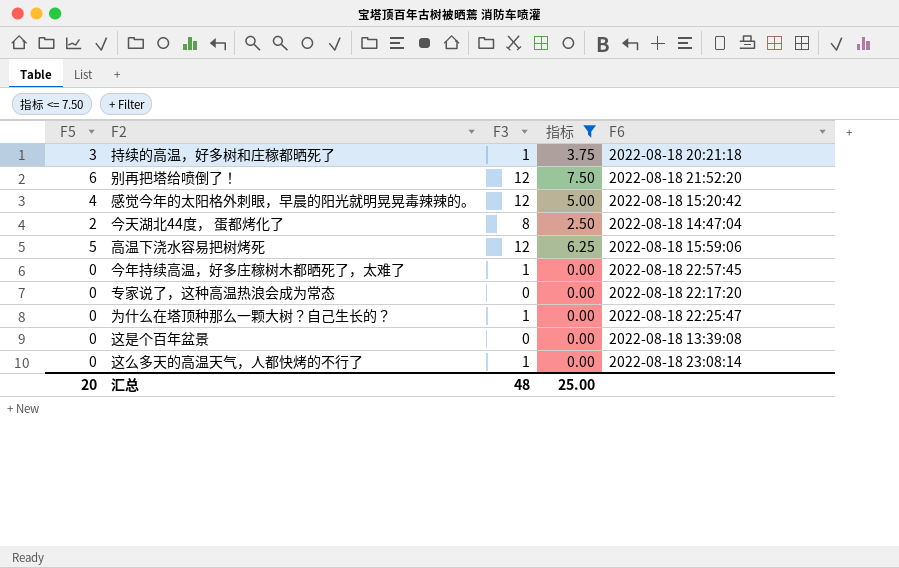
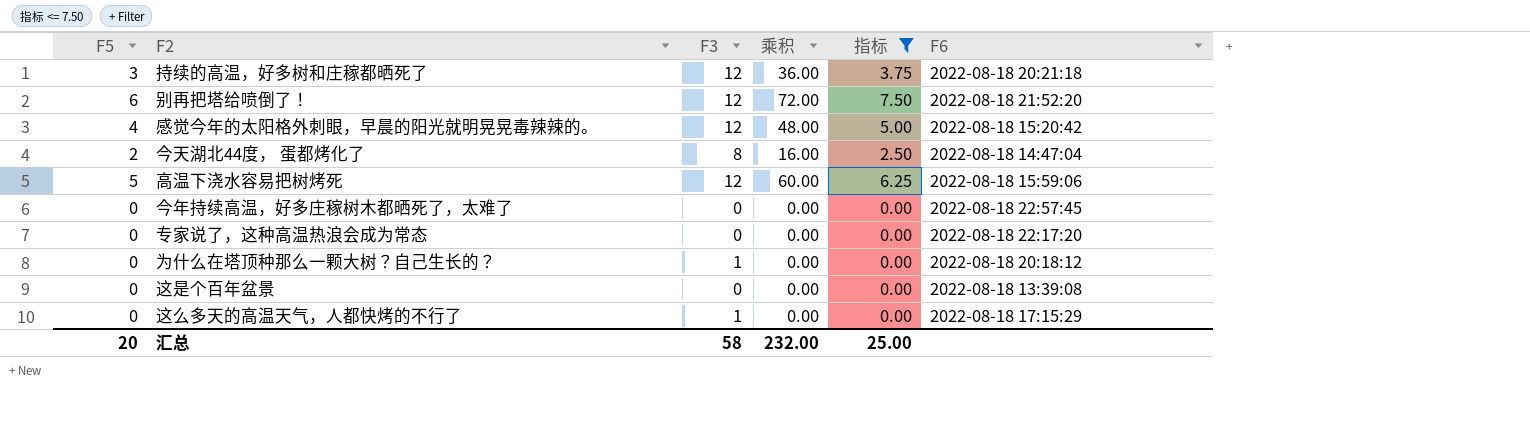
column 乘积 | formula: none -> [F5] * [F3]
持续的高温，好多树和庄稼都晒死了 | F3: 1 -> 12
今年持续高温，好多庄稼树木都晒死了，太难了 | F3: 1 -> 0
为什么在塔顶种那么一颗大树？自己生长的？ | F6: 2022-08-18 22:25:47 -> 2022-08-18 20:18:12
这么多天的高温天气，人都快烤的不行了 | F6: 2022-08-18 23:08:14 -> 2022-08-18 17:15:29
汇总 | F3: 48 -> 58

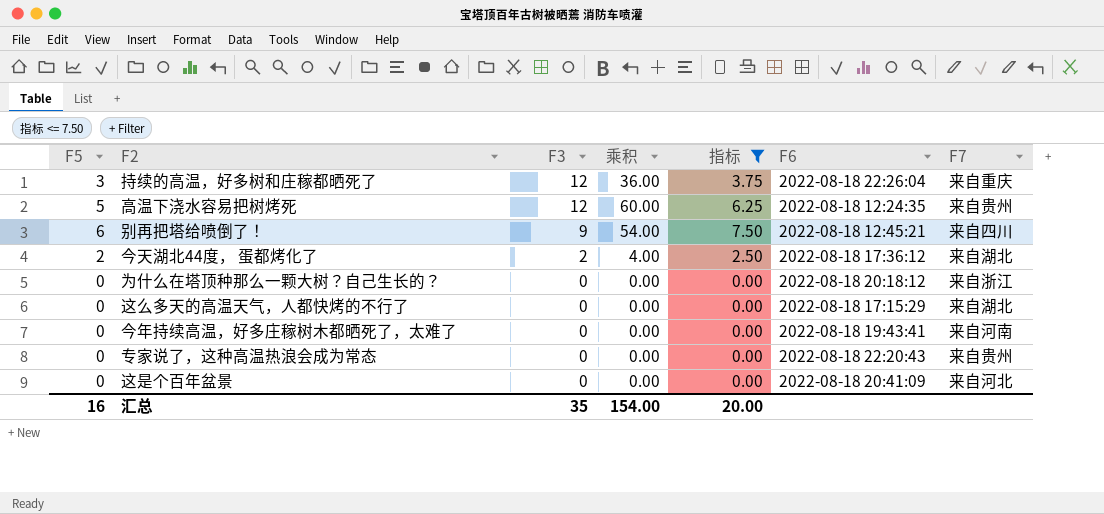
row order: none -> F3 descending
column F7 | position: none -> 7
row 感觉今年的太阳格外刺眼，早晨的阳光就明晃晃毒辣辣的。: 4 | 12 | 48.00 | 5.00 | 2022-08-18 15:20:42 -> none
持续的高温，好多树和庄稼都晒死了 | F6: 2022-08-18 20:21:18 -> 2022-08-18 22:26:04
高温下浇水容易把树烤死 | F6: 2022-08-18 15:59:06 -> 2022-08-18 12:24:35
别再把塔给喷倒了！ | F3: 12 -> 9
别再把塔给喷倒了！ | 乘积: 72.00 -> 54.00
别再把塔给喷倒了！ | F6: 2022-08-18 21:52:20 -> 2022-08-18 12:45:21
今天湖北44度， 蛋都烤化了 | F3: 8 -> 2
今天湖北44度， 蛋都烤化了 | 乘积: 16.00 -> 4.00
今天湖北44度， 蛋都烤化了 | F6: 2022-08-18 14:47:04 -> 2022-08-18 17:36:12
为什么在塔顶种那么一颗大树？自己生长的？ | F3: 1 -> 0
这么多天的高温天气，人都快烤的不行了 | F3: 1 -> 0
今年持续高温，好多庄稼树木都晒死了，太难了 | F6: 2022-08-18 22:57:45 -> 2022-08-18 19:43:41
专家说了，这种高温热浪会成为常态 | F6: 2022-08-18 22:17:20 -> 2022-08-18 22:20:43
这是个百年盆景 | F6: 2022-08-18 13:39:08 -> 2022-08-18 20:41:09
汇总 | F5: 20 -> 16
汇总 | F3: 58 -> 35
汇总 | 乘积: 232.00 -> 154.00
汇总 | 指标: 25.00 -> 20.00

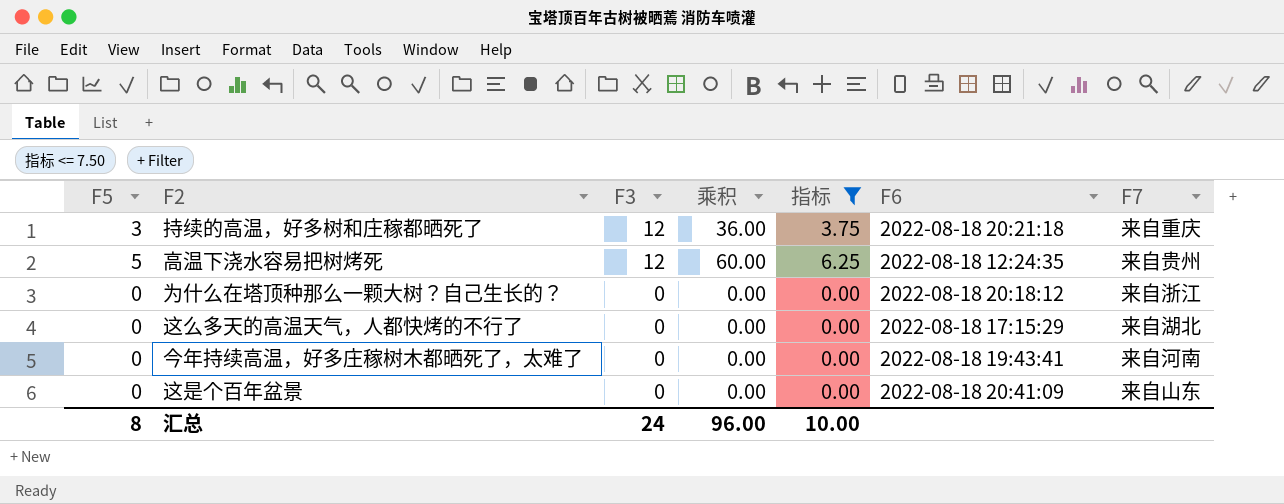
row 别再把塔给喷倒了！: 6 | 9 | 54.00 | 7.50 | 2022-08-18 12:45:21 | 来自四川 -> none
row 今天湖北44度， 蛋都烤化了: 2 | 2 | 4.00 | 2.50 | 2022-08-18 17:36:12 | 来自湖北 -> none
row 专家说了，这种高温热浪会成为常态: 0 | 0 | 0.00 | 0.00 | 2022-08-18 22:20:43 | 来自贵州 -> none
持续的高温，好多树和庄稼都晒死了 | F6: 2022-08-18 22:26:04 -> 2022-08-18 20:21:18
这是个百年盆景 | F7: 来自河北 -> 来自山东
汇总 | F5: 16 -> 8
汇总 | F3: 35 -> 24
汇总 | 乘积: 154.00 -> 96.00
汇总 | 指标: 20.00 -> 10.00

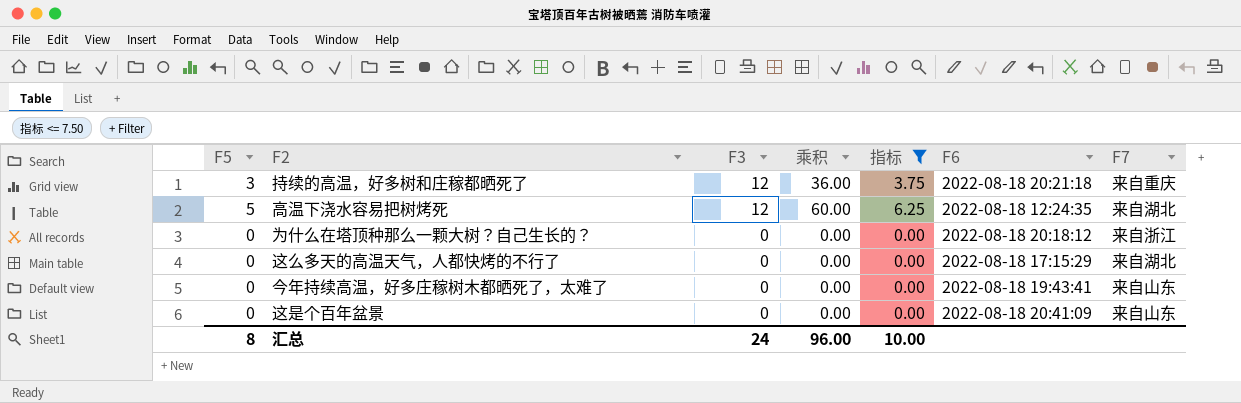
高温下浇水容易把树烤死 | F7: 来自贵州 -> 来自湖北
今年持续高温，好多庄稼树木都晒死了，太难了 | F7: 来自河南 -> 来自山东

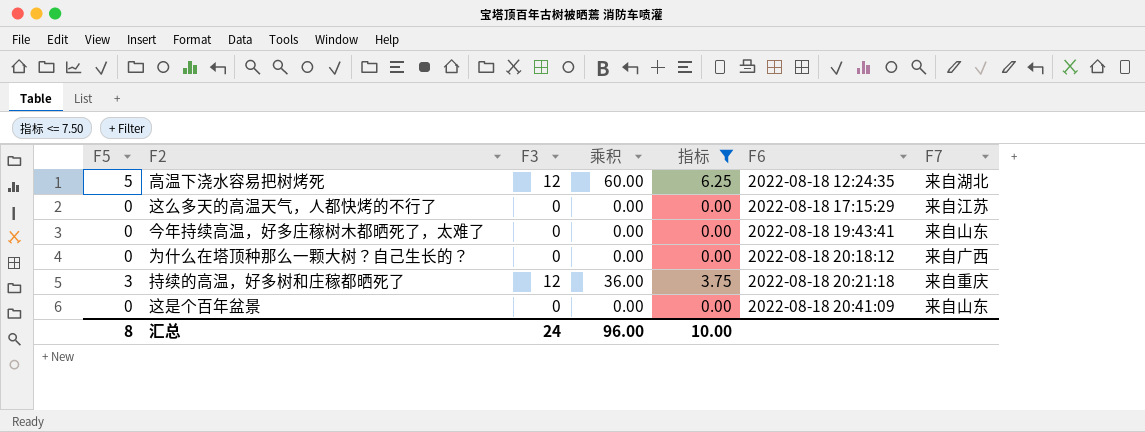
row order: F3 descending -> F6 ascending
这么多天的高温天气，人都快烤的不行了 | F7: 来自湖北 -> 来自江苏
为什么在塔顶种那么一颗大树？自己生长的？ | F7: 来自浙江 -> 来自广西

